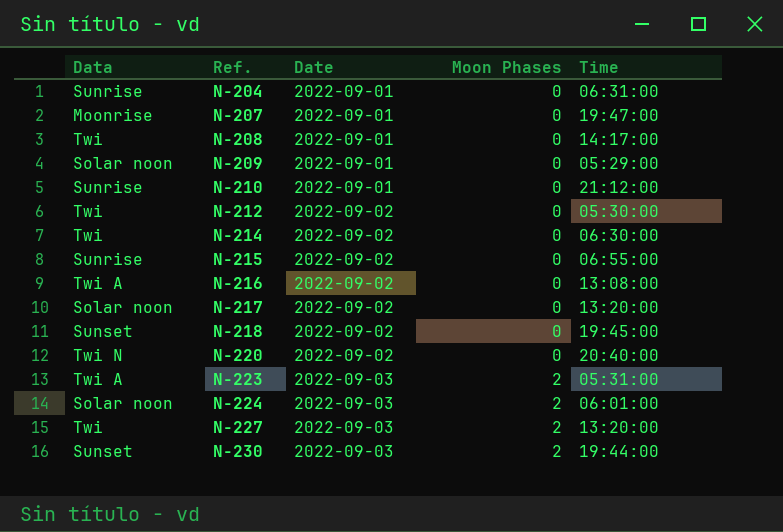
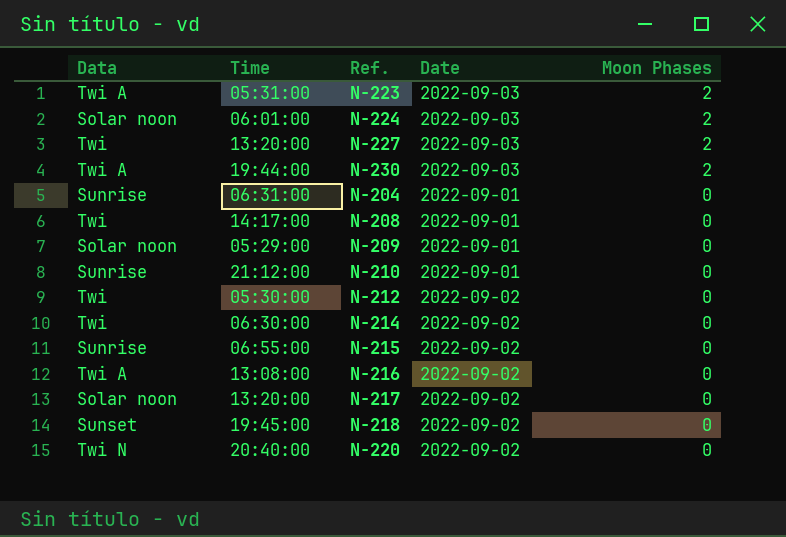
row order: Ref. ascending -> Moon Phases descending
column Time | position: 5 -> 2
row N-207: Moonrise | 2022-09-01 | 0 | 19:47:00 -> none
N-230 | Data: Sunset -> Twi A

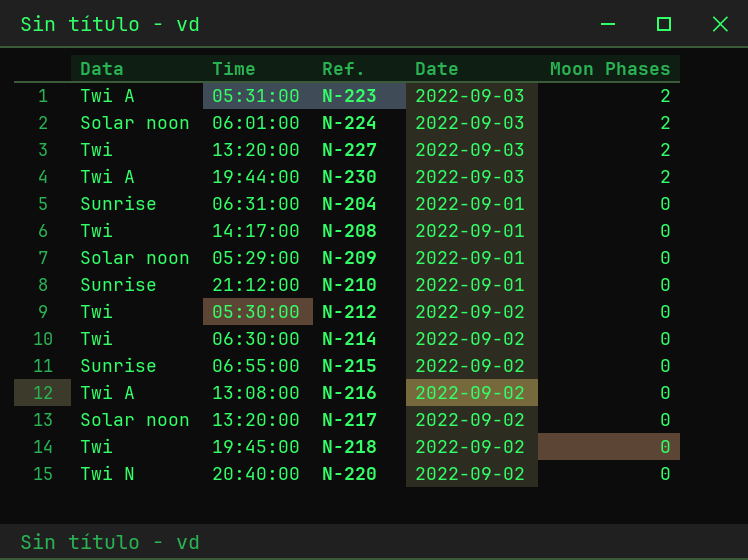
N-218 | Data: Sunset -> Twi

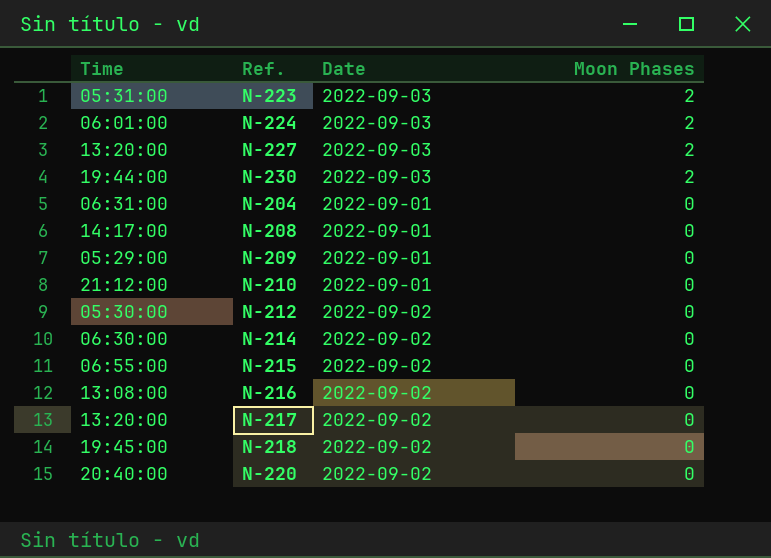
column Data | position: 1 -> none

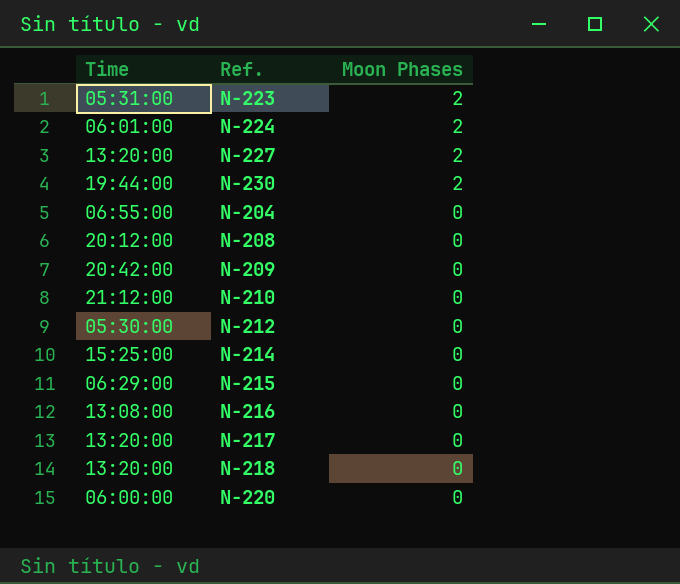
column Date | position: 3 -> none
N-204 | Time: 06:31:00 -> 06:55:00
N-208 | Time: 14:17:00 -> 20:12:00
N-209 | Time: 05:29:00 -> 20:42:00
N-214 | Time: 06:30:00 -> 15:25:00
N-215 | Time: 06:55:00 -> 06:29:00
N-218 | Time: 19:45:00 -> 13:20:00
N-220 | Time: 20:40:00 -> 06:00:00

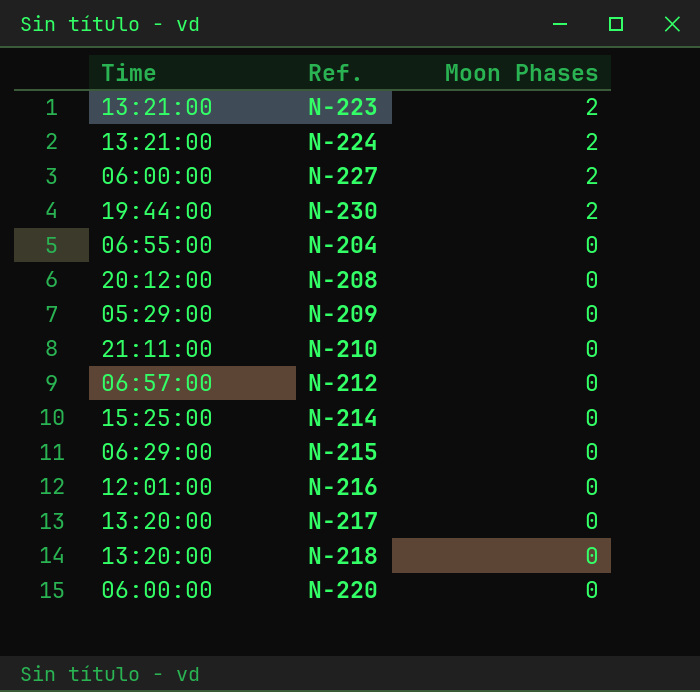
N-223 | Time: 05:31:00 -> 13:21:00
N-224 | Time: 06:01:00 -> 13:21:00
N-227 | Time: 13:20:00 -> 06:00:00
N-209 | Time: 20:42:00 -> 05:29:00
N-210 | Time: 21:12:00 -> 21:11:00
N-212 | Time: 05:30:00 -> 06:57:00
N-216 | Time: 13:08:00 -> 12:01:00

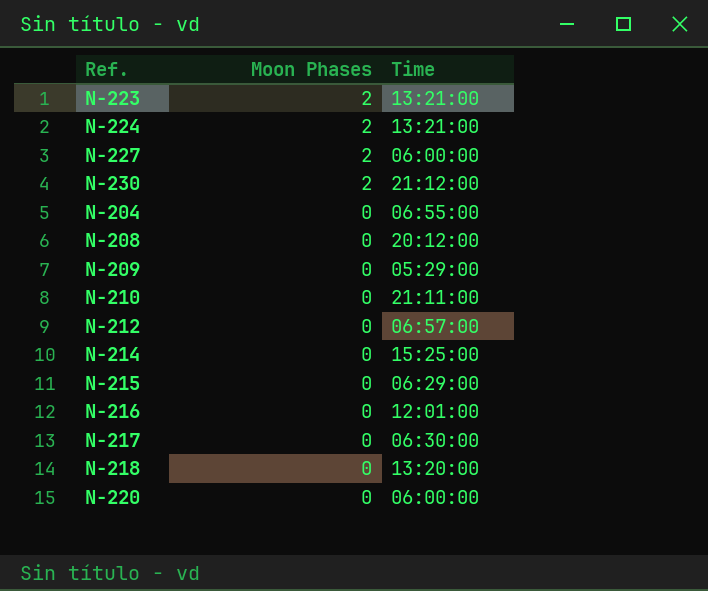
column Time | position: 1 -> 3
N-230 | Time: 19:44:00 -> 21:12:00
N-217 | Time: 13:20:00 -> 06:30:00

